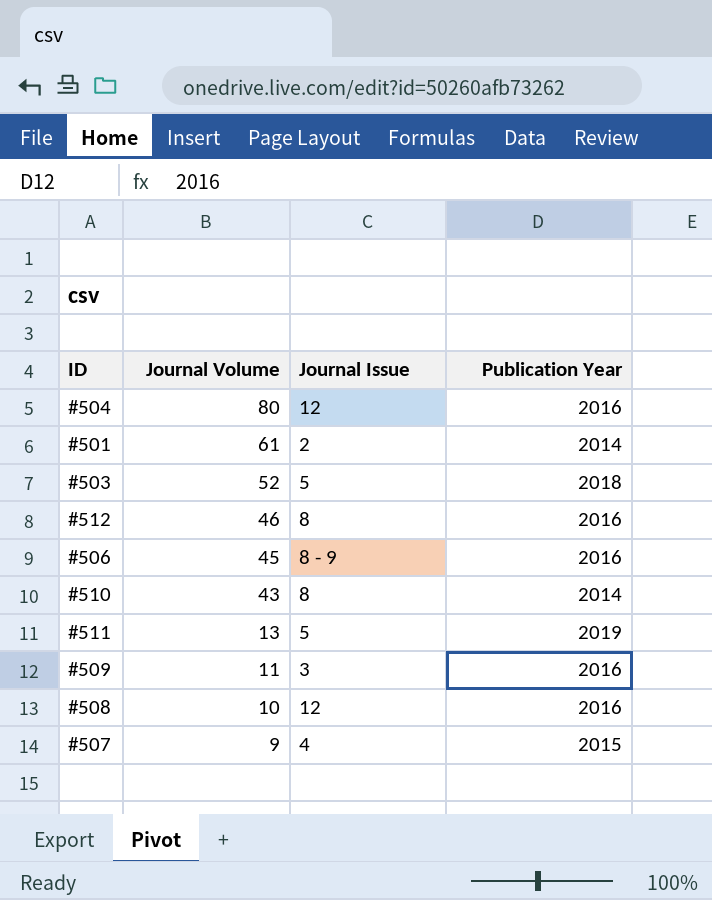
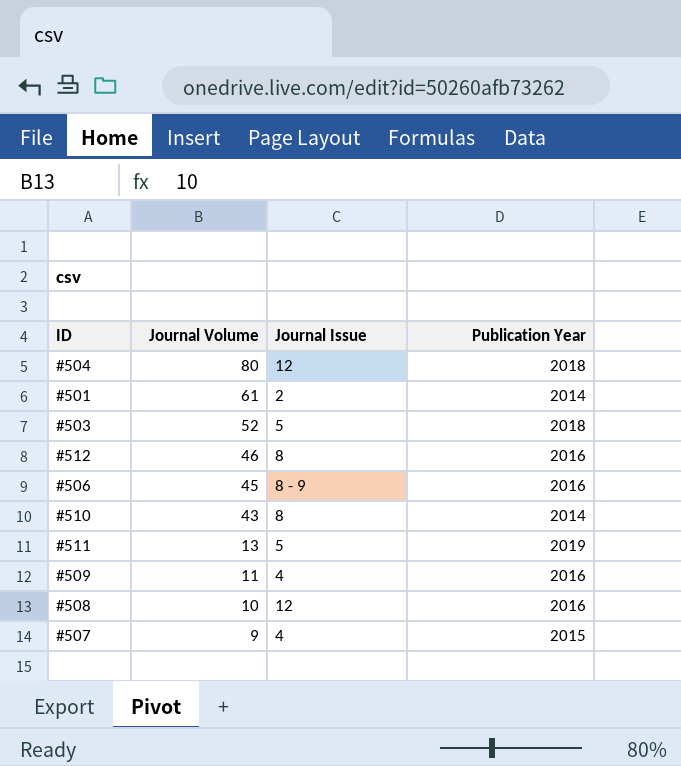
#504 | Publication Year: 2016 -> 2018
#509 | Journal Issue: 3 -> 4

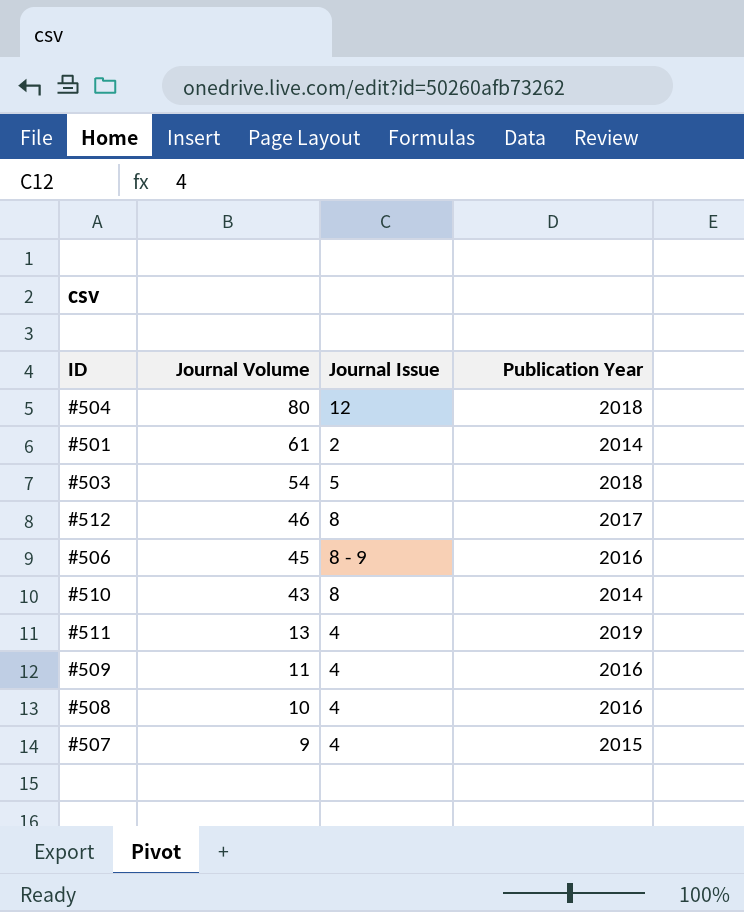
#503 | Journal Volume: 52 -> 54
#512 | Publication Year: 2016 -> 2017
#511 | Journal Issue: 5 -> 4
#508 | Journal Issue: 12 -> 4

